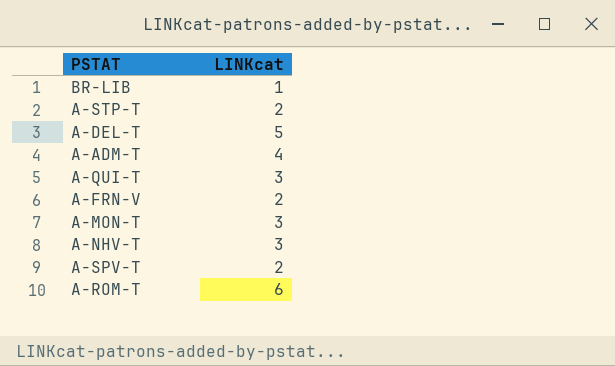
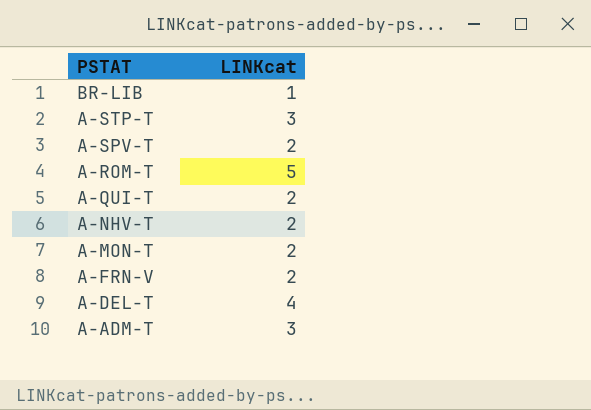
row order: none -> PSTAT descending
A-STP-T | LINKcat: 2 -> 3
A-ROM-T | LINKcat: 6 -> 5
A-QUI-T | LINKcat: 3 -> 2
A-NHV-T | LINKcat: 3 -> 2
A-MON-T | LINKcat: 3 -> 2
A-DEL-T | LINKcat: 5 -> 4
A-ADM-T | LINKcat: 4 -> 3

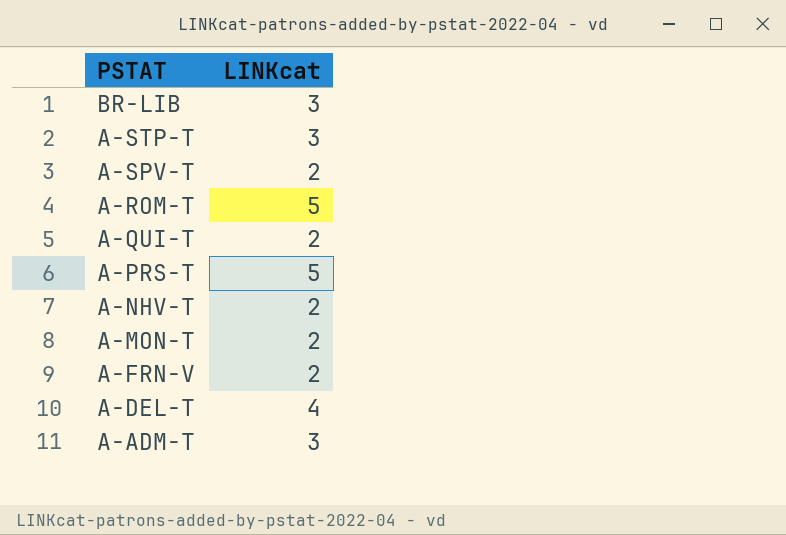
BR-LIB | LINKcat: 1 -> 3
row A-PRS-T: none -> 5

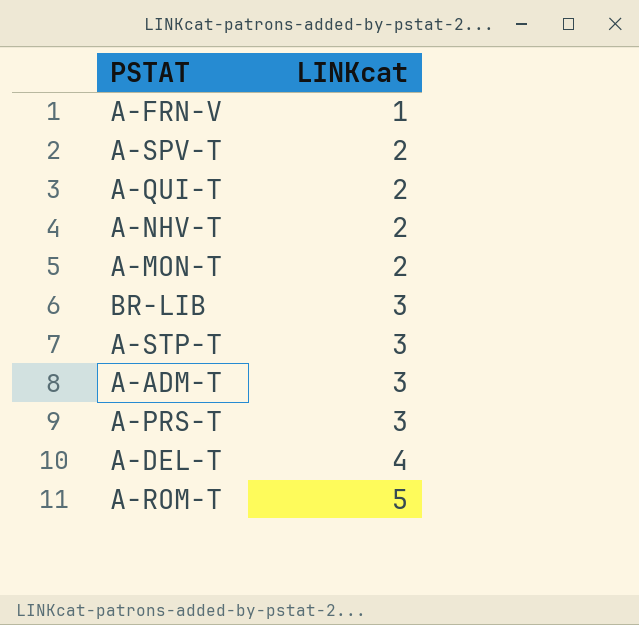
row order: PSTAT descending -> LINKcat ascending
A-FRN-V | LINKcat: 2 -> 1
A-PRS-T | LINKcat: 5 -> 3

